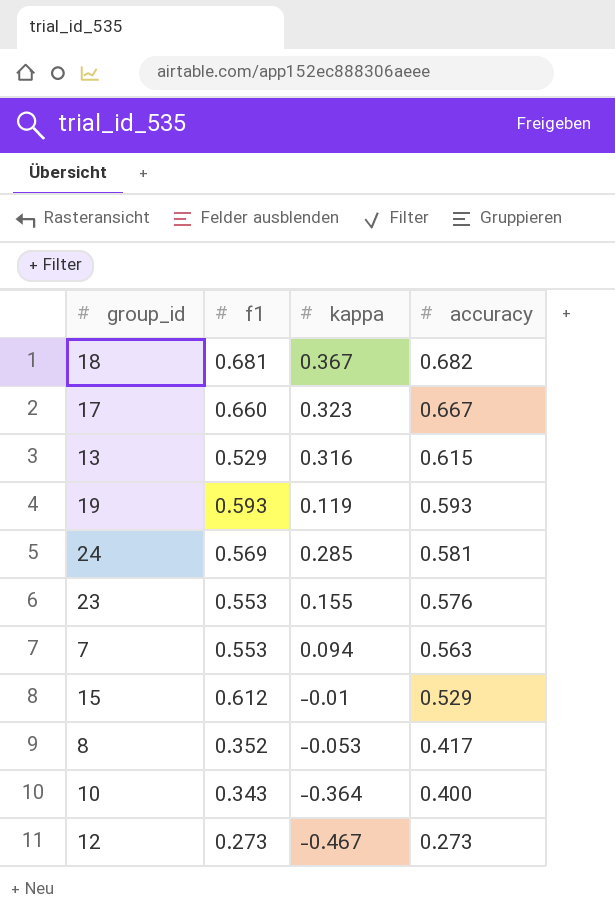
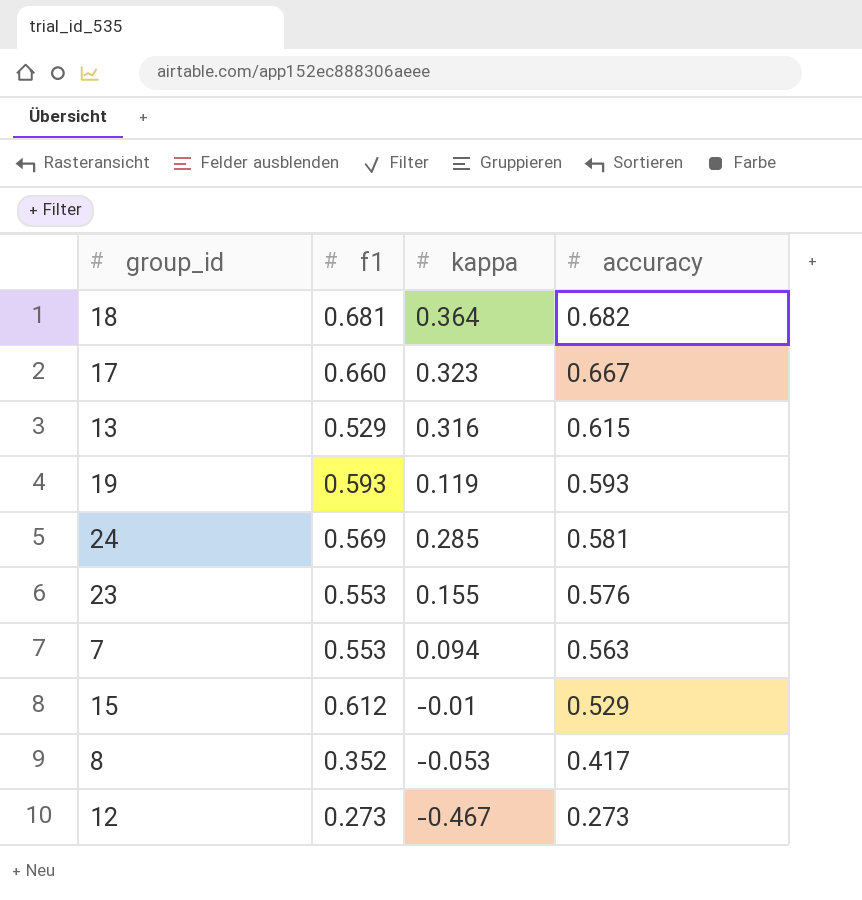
row 10: 0.343 | -0.364 | 0.400 -> none
18 | kappa: 0.367 -> 0.364

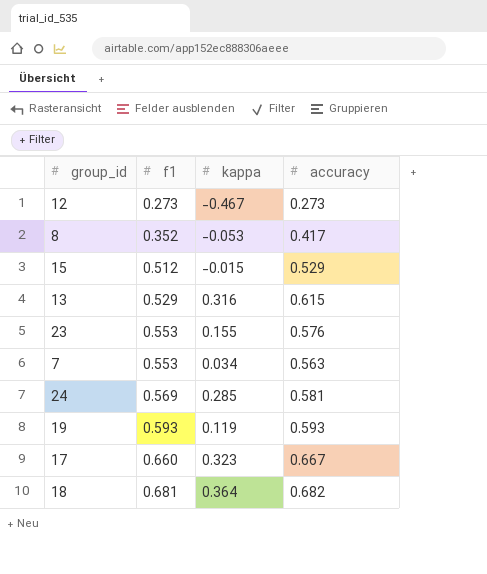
row order: accuracy descending -> f1 ascending
15 | f1: 0.612 -> 0.512
15 | kappa: -0.01 -> -0.015
7 | kappa: 0.094 -> 0.034

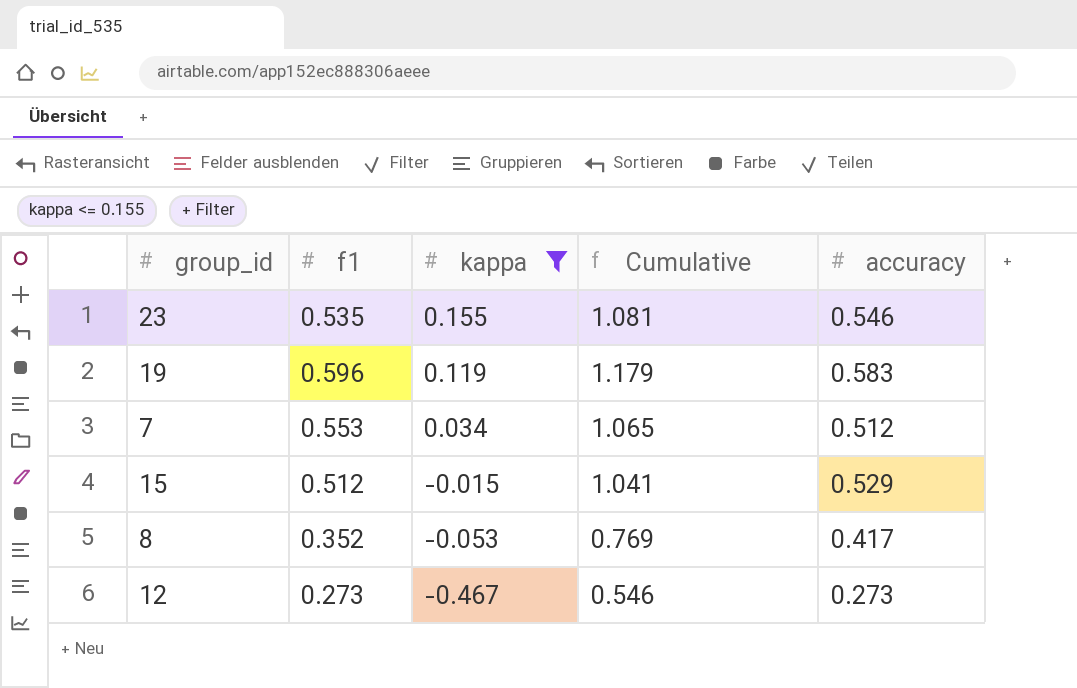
filter: none -> kappa <= 0.155
row order: f1 ascending -> kappa descending
column Cumulative | formula: none -> [f1] + [accuracy]
23 | f1: 0.553 -> 0.535
23 | accuracy: 0.576 -> 0.546
19 | f1: 0.593 -> 0.596
19 | accuracy: 0.593 -> 0.583
7 | accuracy: 0.563 -> 0.512

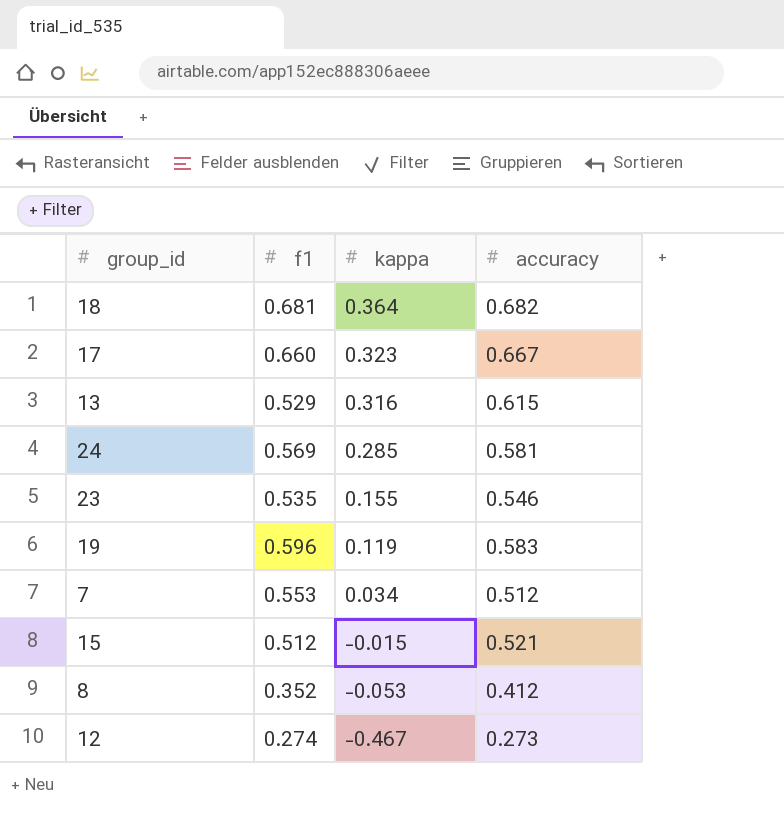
filter: kappa <= 0.155 -> none
column Cumulative | formula: [f1] + [accuracy] -> none
15 | accuracy: 0.529 -> 0.521
8 | accuracy: 0.417 -> 0.412
12 | f1: 0.273 -> 0.274

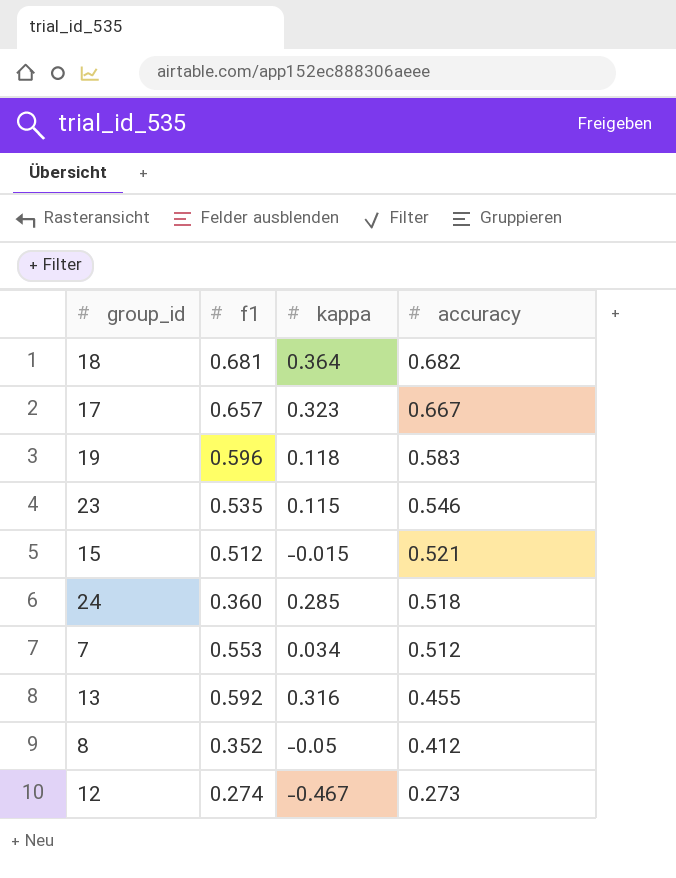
row order: kappa descending -> accuracy descending
17 | f1: 0.660 -> 0.657
19 | kappa: 0.119 -> 0.118
23 | kappa: 0.155 -> 0.115
24 | f1: 0.569 -> 0.360
24 | accuracy: 0.581 -> 0.518
13 | f1: 0.529 -> 0.592
13 | accuracy: 0.615 -> 0.455
8 | kappa: -0.053 -> -0.05

